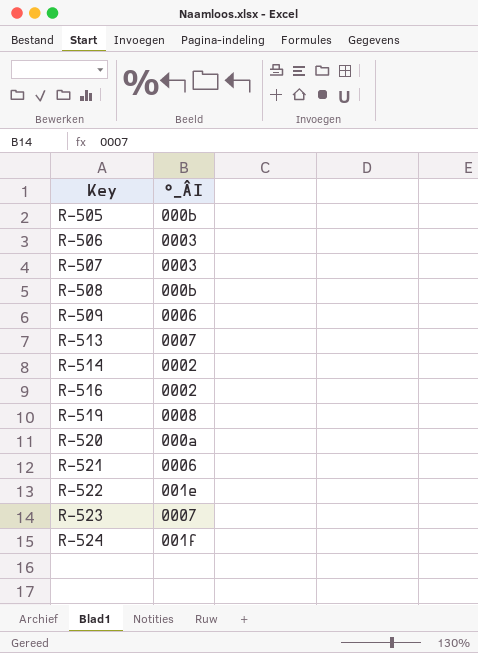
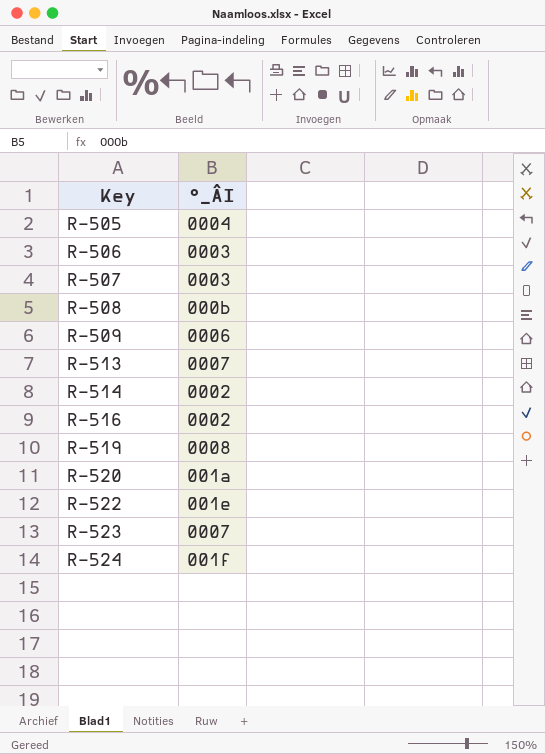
row R-521: 0006 -> none
R-505 | °_ÂI: 000b -> 0004
R-520 | °_ÂI: 000a -> 001a

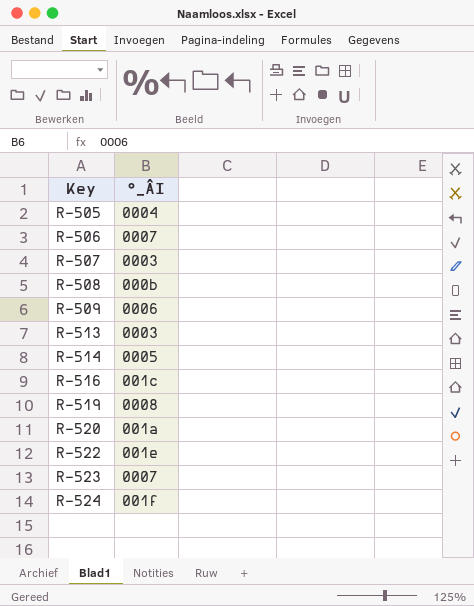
R-506 | °_ÂI: 0003 -> 0007
R-513 | °_ÂI: 0007 -> 0003
R-514 | °_ÂI: 0002 -> 0005
R-516 | °_ÂI: 0002 -> 001c

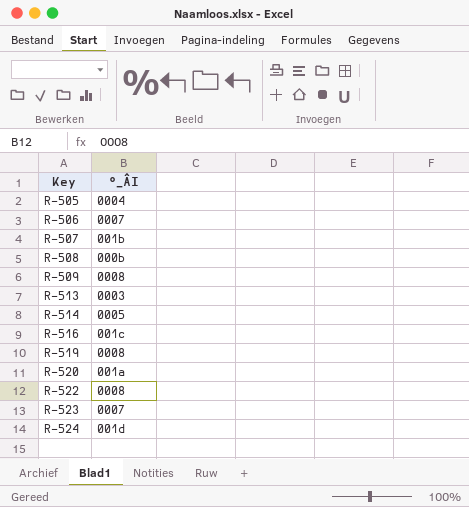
R-507 | °_ÂI: 0003 -> 001b
R-509 | °_ÂI: 0006 -> 0008
R-522 | °_ÂI: 001e -> 0008
R-524 | °_ÂI: 001f -> 001d

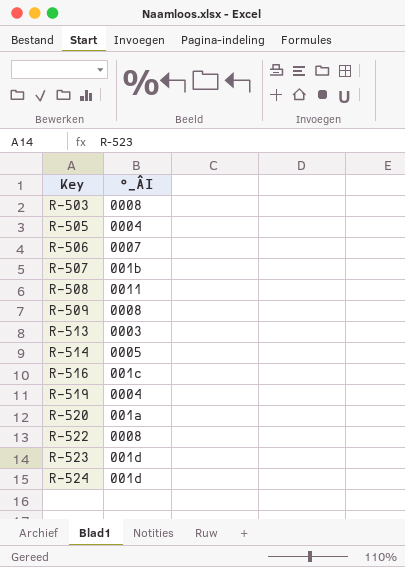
row R-503: none -> 0008
R-508 | °_ÂI: 000b -> 0011
R-519 | °_ÂI: 0008 -> 0004
R-523 | °_ÂI: 0007 -> 001d

